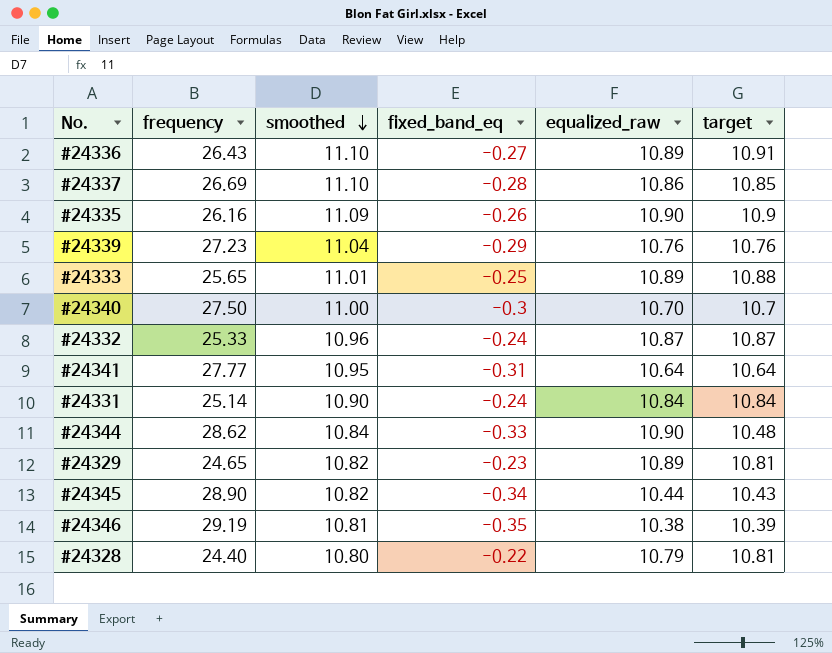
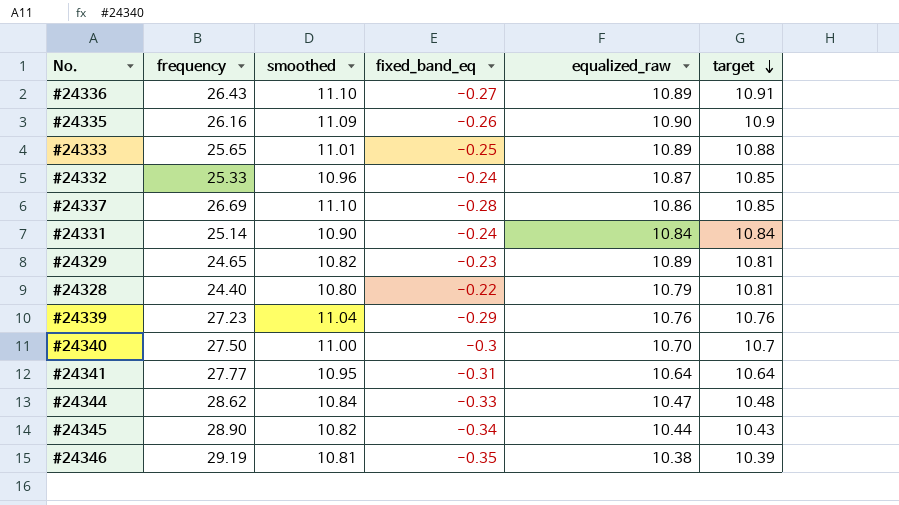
row order: smoothed descending -> target descending
#24332 | target: 10.87 -> 10.85
#24344 | equalized_raw: 10.90 -> 10.47

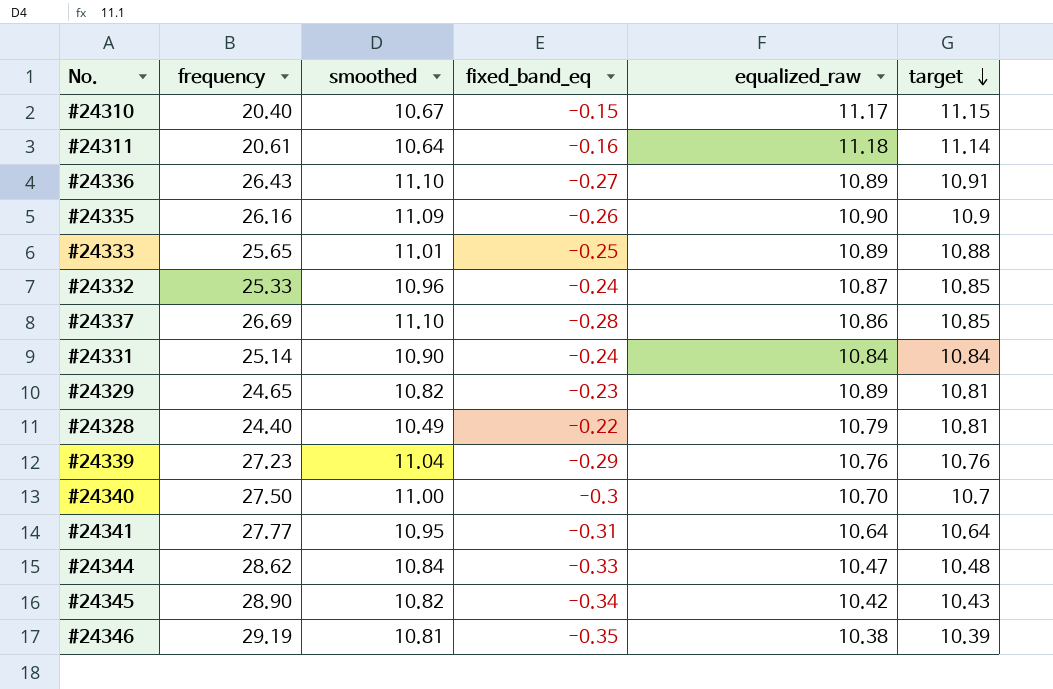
row #24310: none -> 20.40 | 10.67 | -0.15 | 11.17 | 11.15
row #24311: none -> 20.61 | 10.64 | -0.16 | 11.18 | 11.14
#24328 | smoothed: 10.80 -> 10.49
#24345 | equalized_raw: 10.44 -> 10.42

